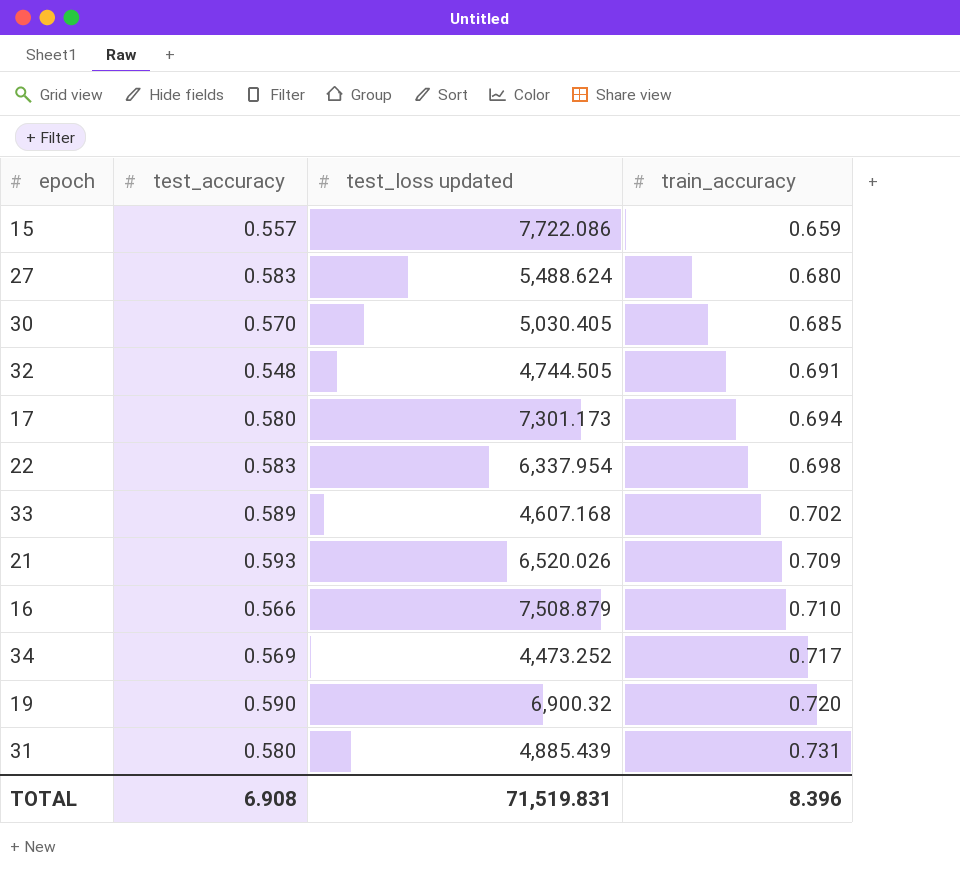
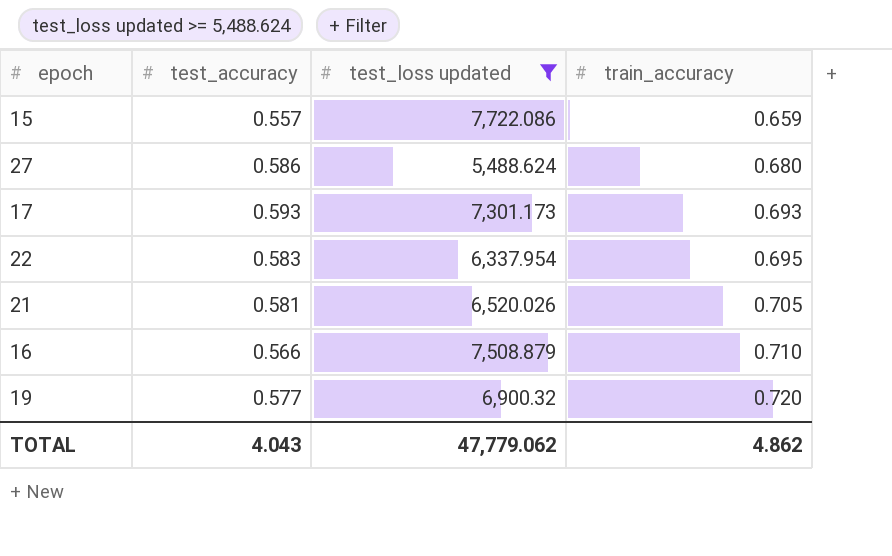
filter: none -> test_loss updated >= 5,488.624
27 | test_accuracy: 0.583 -> 0.586
17 | test_accuracy: 0.580 -> 0.593
17 | train_accuracy: 0.694 -> 0.693
22 | train_accuracy: 0.698 -> 0.695
21 | test_accuracy: 0.593 -> 0.581
21 | train_accuracy: 0.709 -> 0.705
19 | test_accuracy: 0.590 -> 0.577
TOTAL | test_accuracy: 6.908 -> 4.043
TOTAL | test_loss updated: 71,519.831 -> 47,779.062
TOTAL | train_accuracy: 8.396 -> 4.862

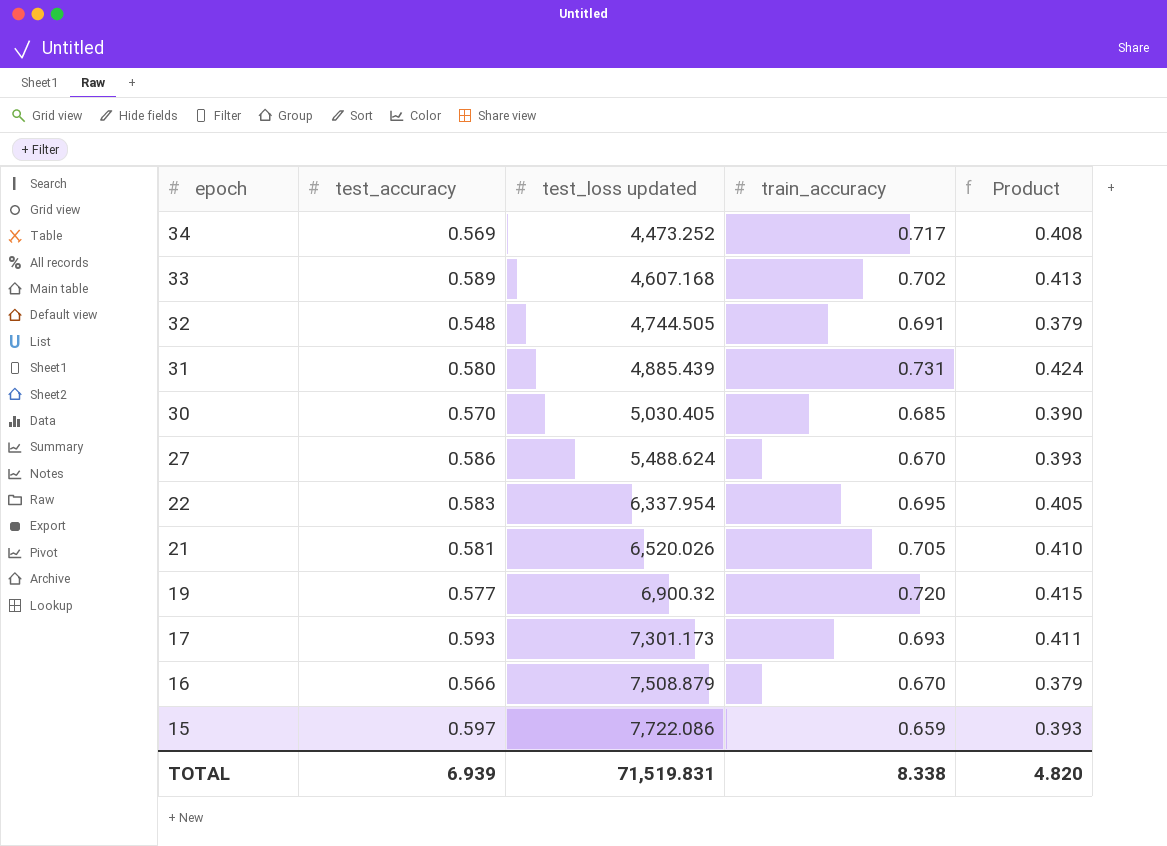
filter: test_loss updated >= 5,488.624 -> none
row order: train_accuracy ascending -> epoch descending
column Product | formula: none -> [test_accuracy] * [train_accuracy]
27 | train_accuracy: 0.680 -> 0.670
16 | train_accuracy: 0.710 -> 0.670
15 | test_accuracy: 0.557 -> 0.597
TOTAL | test_accuracy: 4.043 -> 6.939
TOTAL | test_loss updated: 47,779.062 -> 71,519.831
TOTAL | train_accuracy: 4.862 -> 8.338

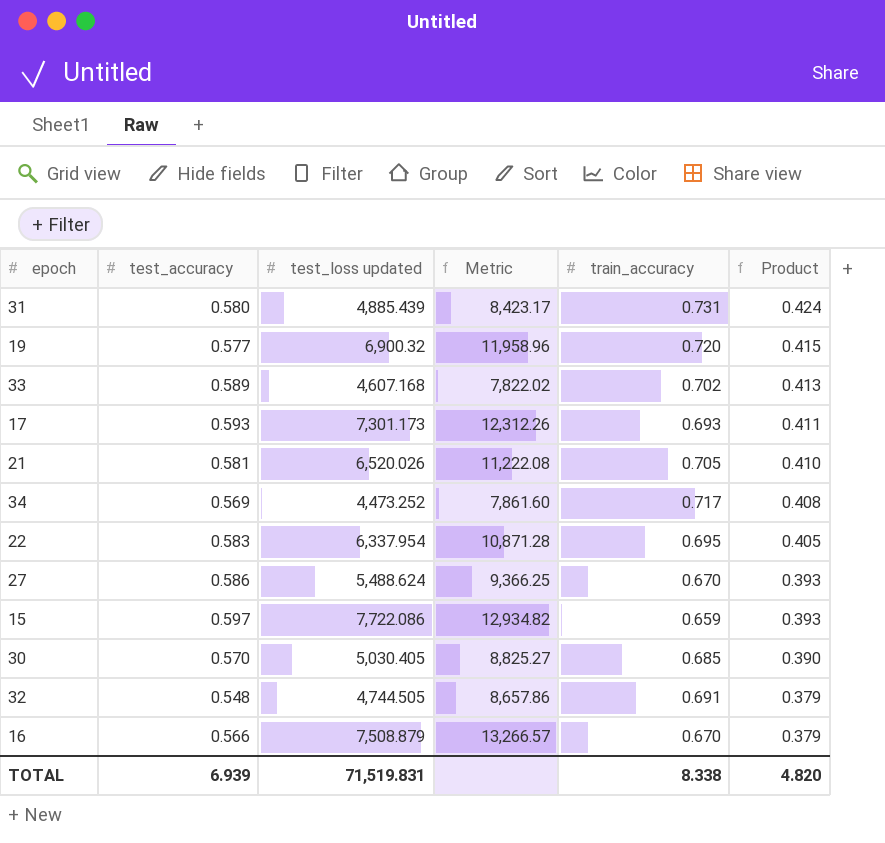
row order: epoch descending -> Product descending
column Metric | formula: none -> [test_loss updated] / [test_accuracy]

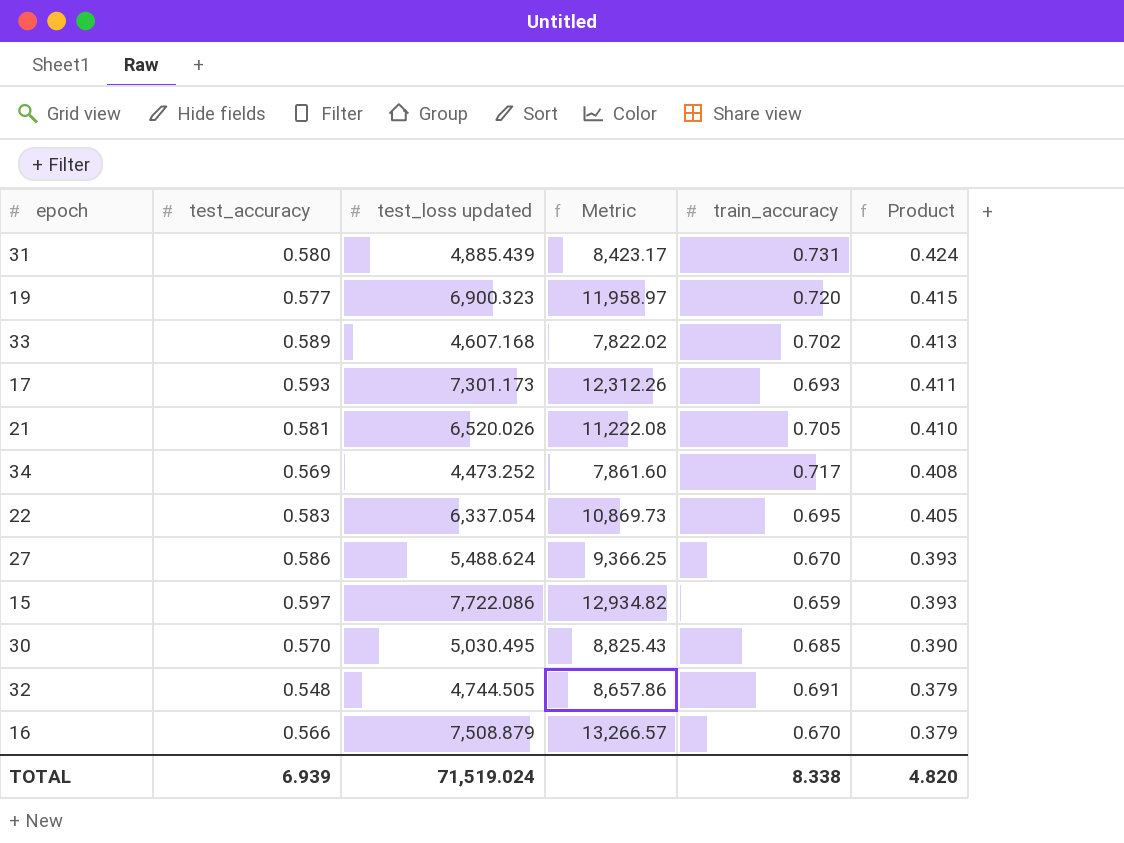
19 | test_loss updated: 6,900.32 -> 6,900.323
19 | Metric: 11,958.96 -> 11,958.97
22 | test_loss updated: 6,337.954 -> 6,337.054
22 | Metric: 10,871.28 -> 10,869.73
30 | test_loss updated: 5,030.405 -> 5,030.495
30 | Metric: 8,825.27 -> 8,825.43
TOTAL | test_loss updated: 71,519.831 -> 71,519.024

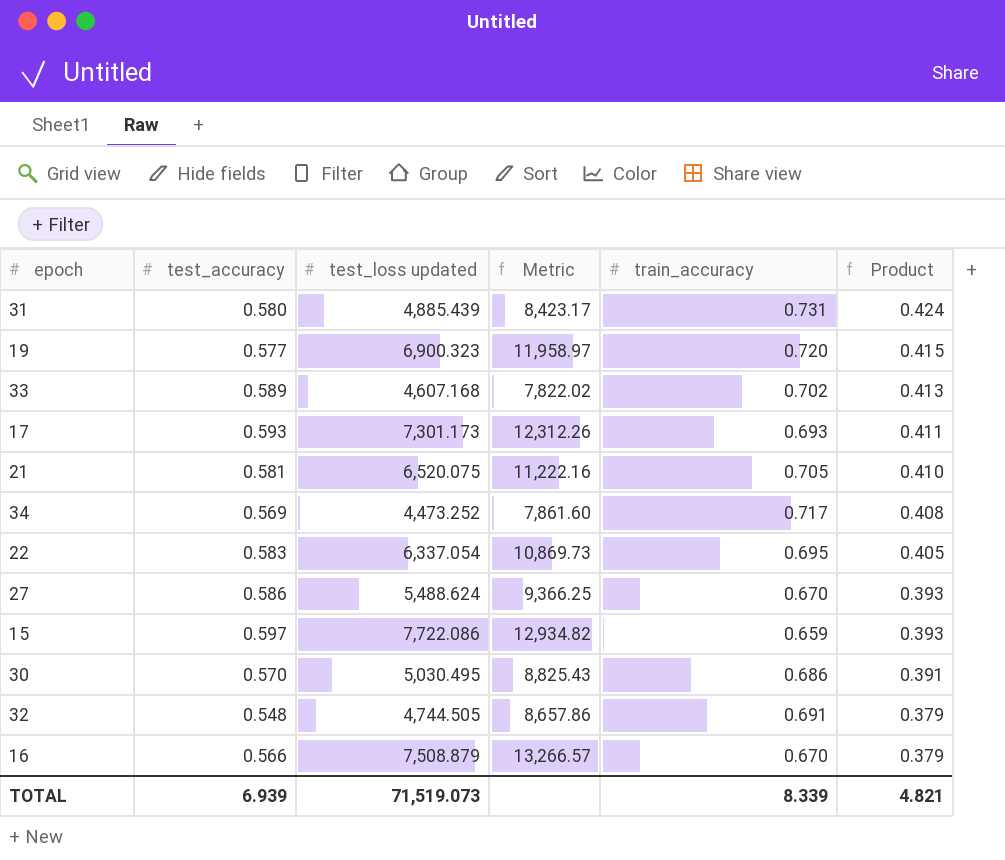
21 | test_loss updated: 6,520.026 -> 6,520.075
21 | Metric: 11,222.08 -> 11,222.16
30 | train_accuracy: 0.685 -> 0.686
30 | Product: 0.390 -> 0.391
TOTAL | test_loss updated: 71,519.024 -> 71,519.073
TOTAL | train_accuracy: 8.338 -> 8.339
TOTAL | Product: 4.820 -> 4.821

